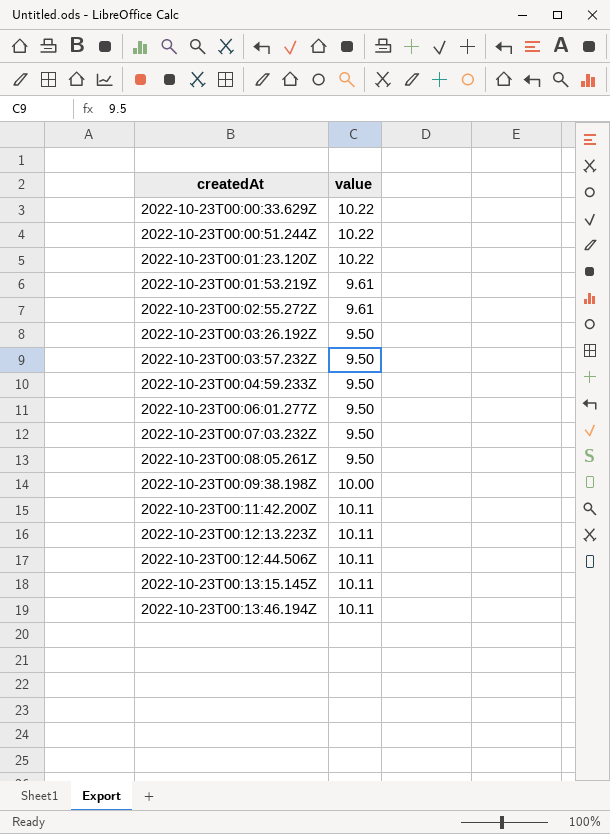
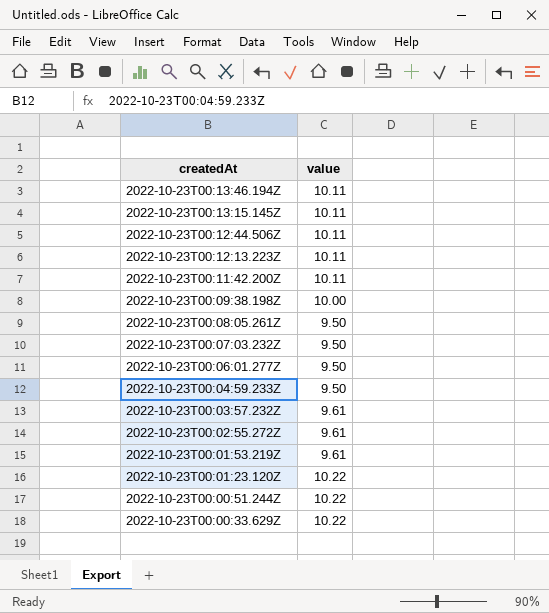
row order: createdAt ascending -> createdAt descending
row 2022-10-23T00:03:26.192Z: 9.50 -> none
2022-10-23T00:03:57.232Z | value: 9.50 -> 9.61

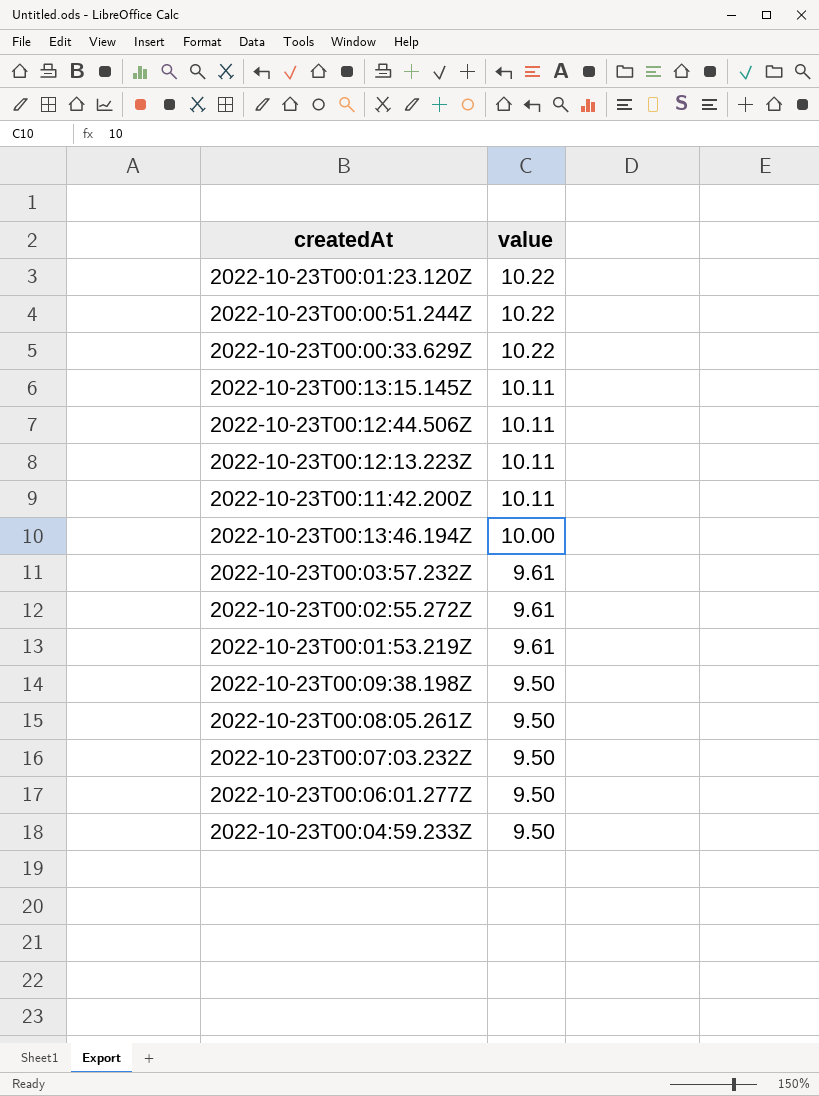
row order: createdAt descending -> value descending
2022-10-23T00:13:46.194Z | value: 10.11 -> 10.00
2022-10-23T00:09:38.198Z | value: 10.00 -> 9.50

